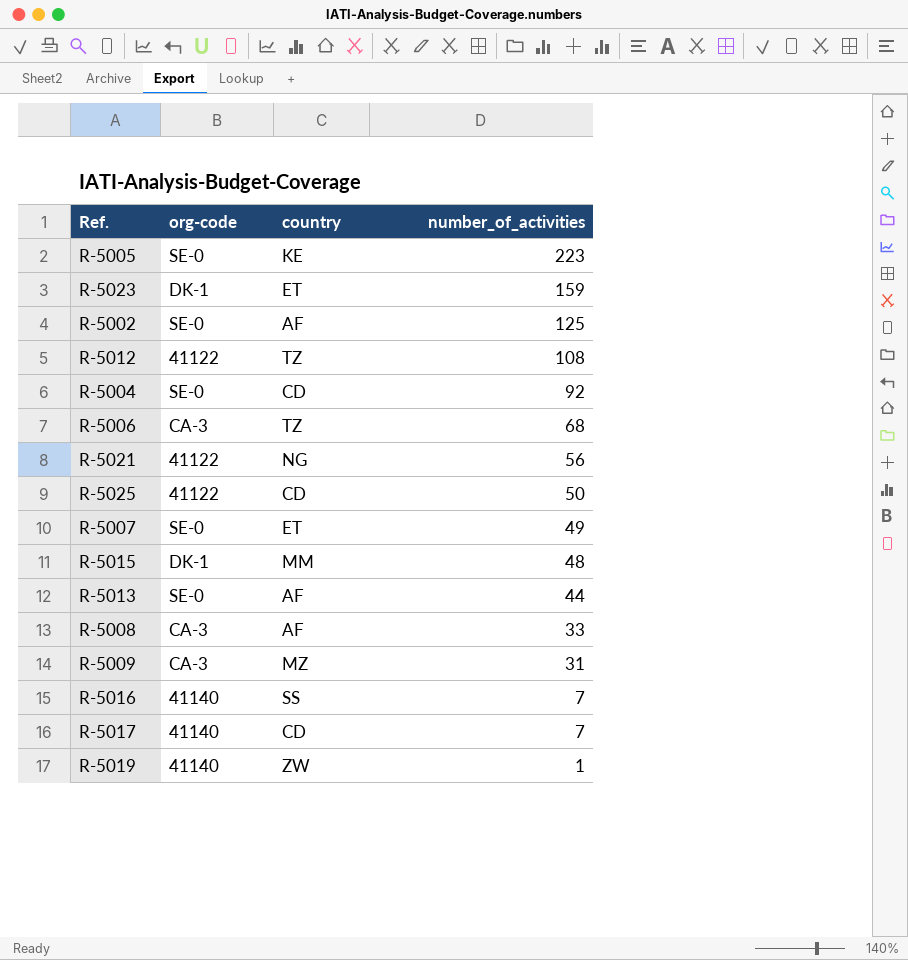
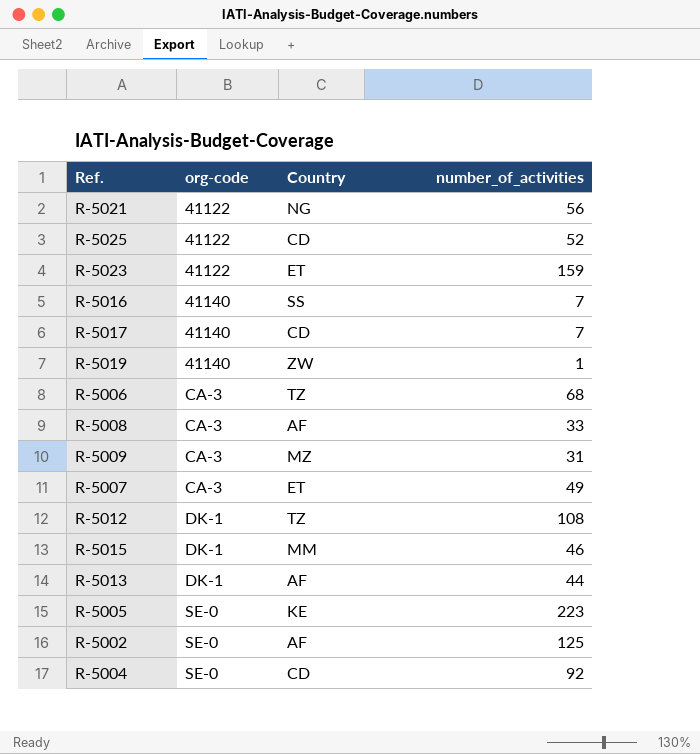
row order: number_of_activities descending -> org-code ascending
column name: country -> Country
R-5025 | number_of_activities: 50 -> 52
R-5023 | org-code: DK-1 -> 41122
R-5007 | org-code: SE-0 -> CA-3
R-5012 | org-code: 41122 -> DK-1
R-5015 | number_of_activities: 48 -> 46
R-5013 | org-code: SE-0 -> DK-1

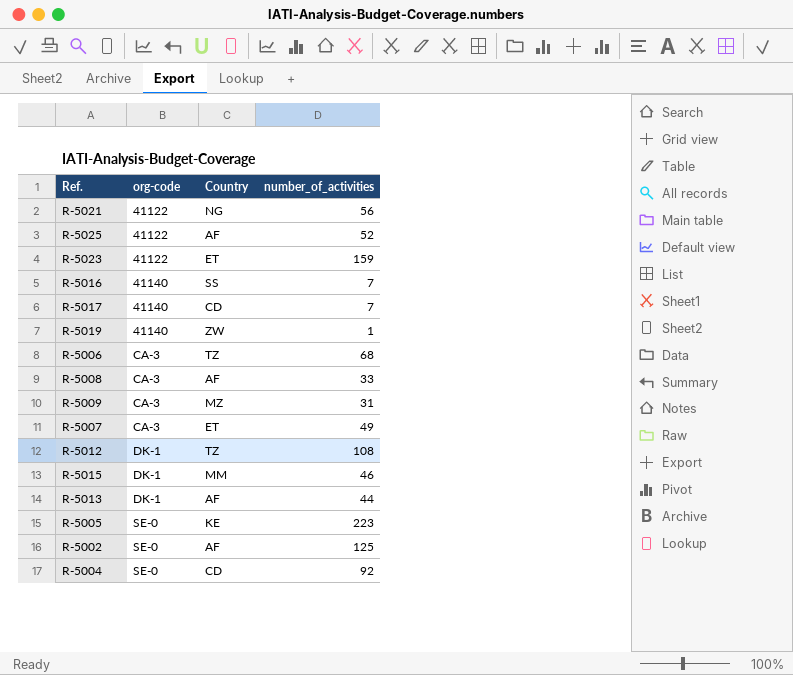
R-5025 | Country: CD -> AF

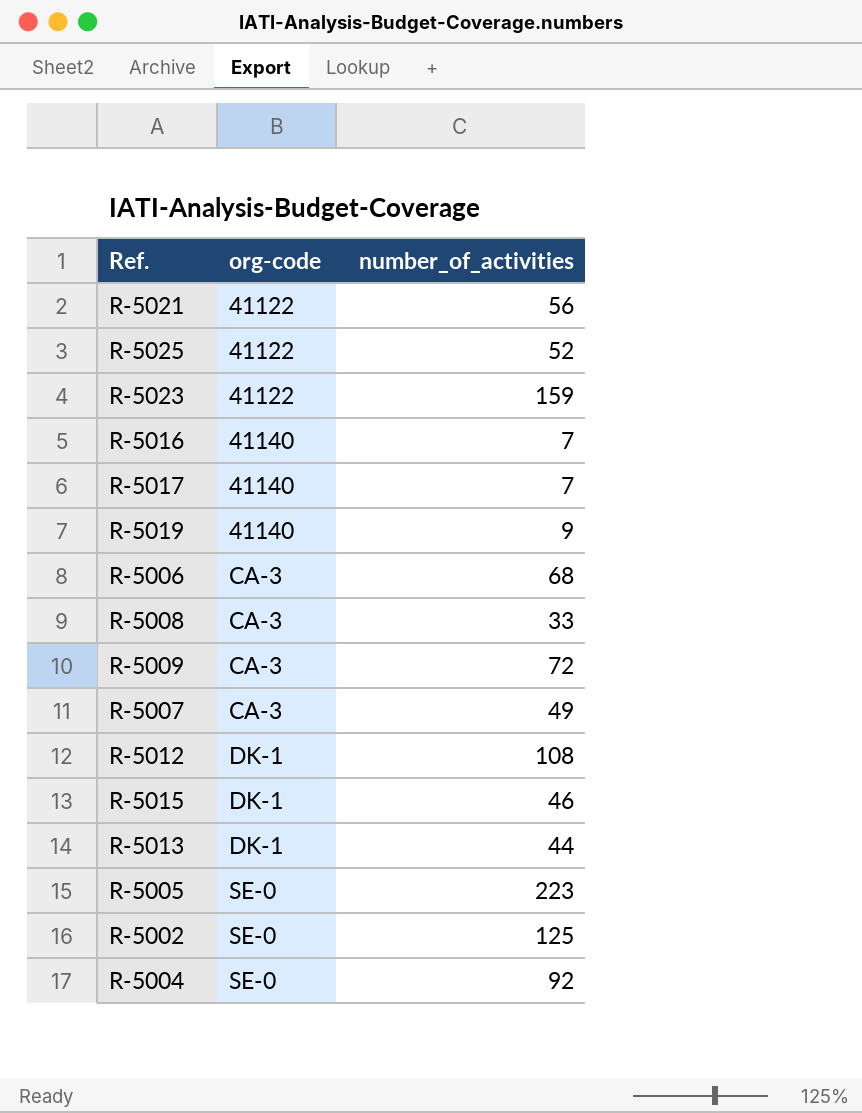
column Country | position: 3 -> none
R-5019 | number_of_activities: 1 -> 9
R-5009 | number_of_activities: 31 -> 72

